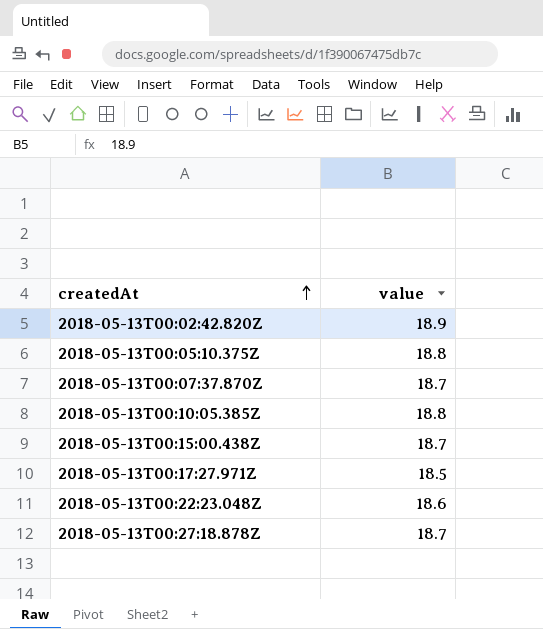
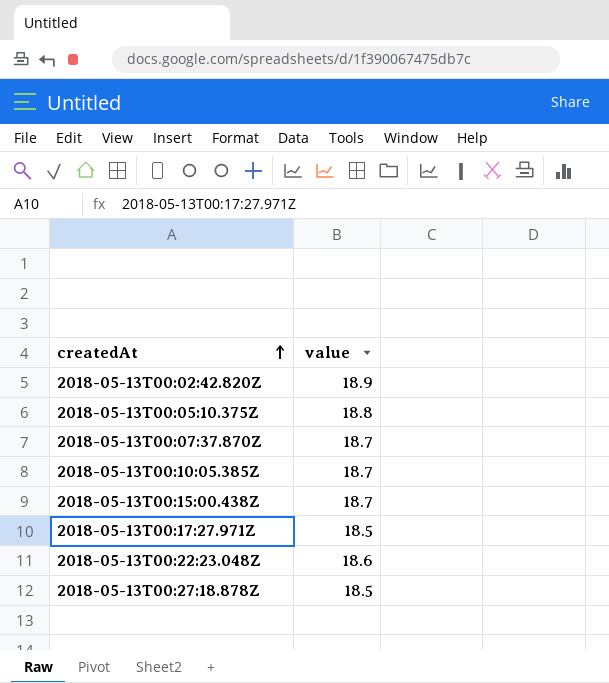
2018-05-13T00:10:05.385Z | value: 18.8 -> 18.7
2018-05-13T00:27:18.878Z | value: 18.7 -> 18.5

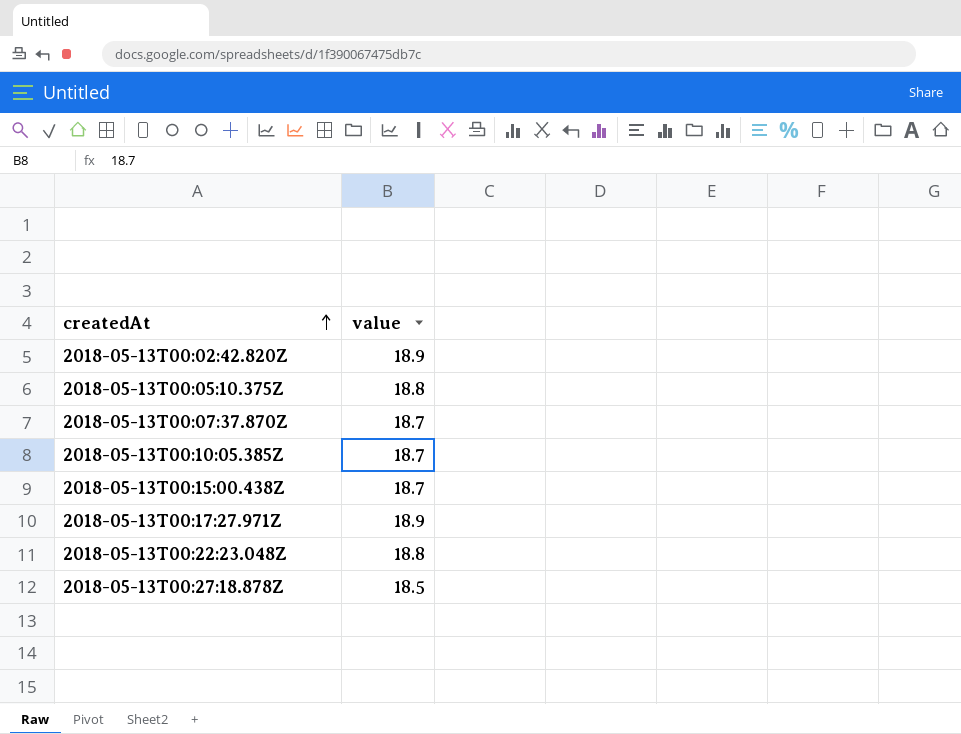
2018-05-13T00:17:27.971Z | value: 18.5 -> 18.9
2018-05-13T00:22:23.048Z | value: 18.6 -> 18.8

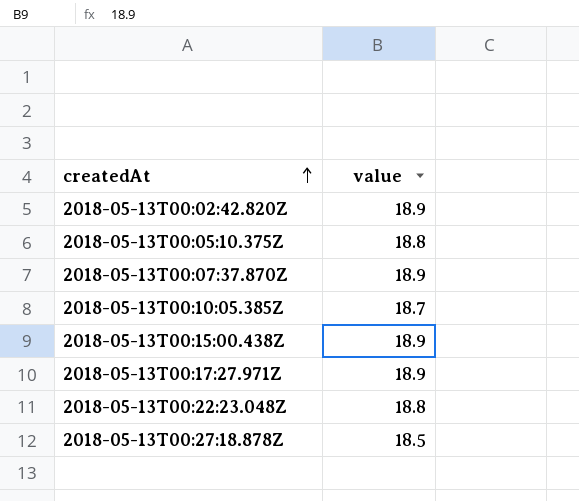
2018-05-13T00:07:37.870Z | value: 18.7 -> 18.9
2018-05-13T00:15:00.438Z | value: 18.7 -> 18.9

